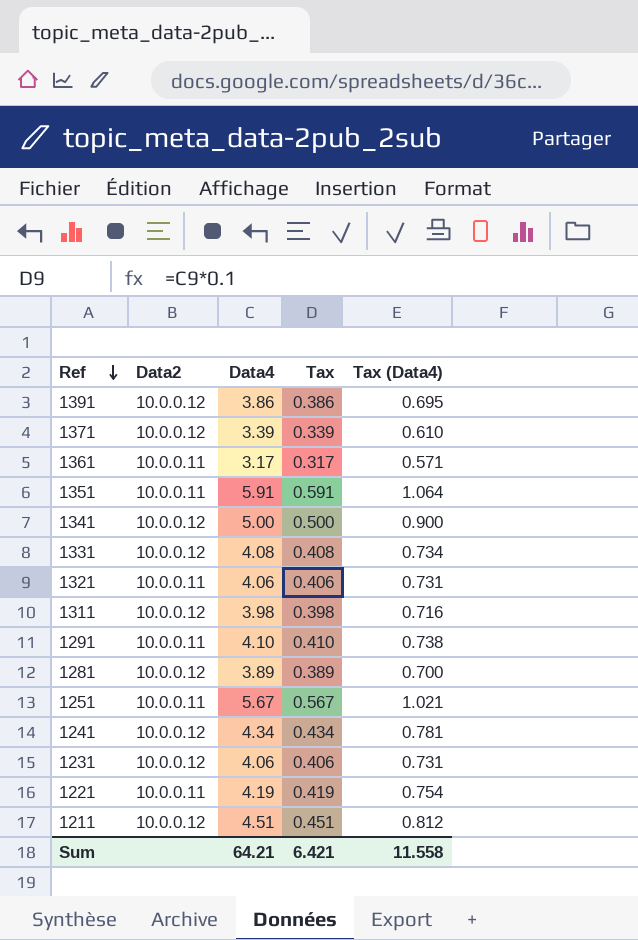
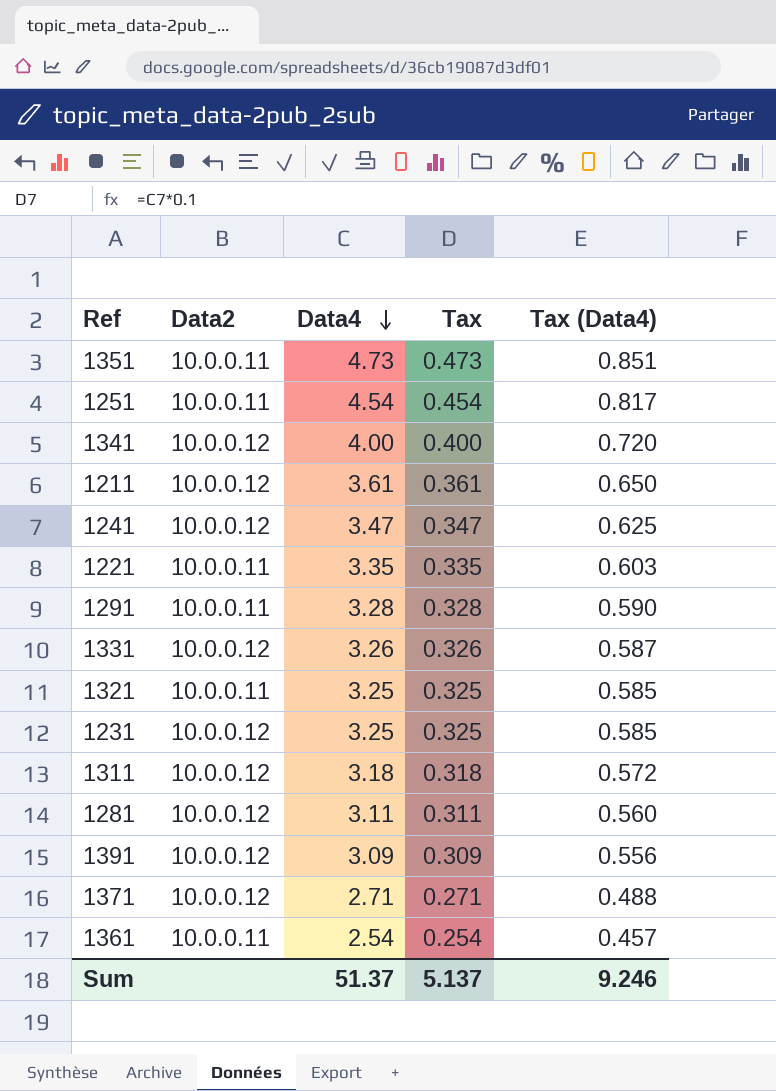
row order: Ref descending -> Data4 descending
1351 | Data4: 5.91 -> 4.73
1351 | Tax: 0.591 -> 0.473
1351 | Tax (Data4): 1.064 -> 0.851
1251 | Data4: 5.67 -> 4.54
1251 | Tax: 0.567 -> 0.454
1251 | Tax (Data4): 1.021 -> 0.817
1341 | Data4: 5.00 -> 4.00
1341 | Tax: 0.500 -> 0.400
1341 | Tax (Data4): 0.900 -> 0.720
1211 | Data4: 4.51 -> 3.61
1211 | Tax: 0.451 -> 0.361
1211 | Tax (Data4): 0.812 -> 0.650
1241 | Data4: 4.34 -> 3.47
1241 | Tax: 0.434 -> 0.347
1241 | Tax (Data4): 0.781 -> 0.625
1221 | Data4: 4.19 -> 3.35
1221 | Tax: 0.419 -> 0.335
1221 | Tax (Data4): 0.754 -> 0.603
1291 | Data4: 4.10 -> 3.28
1291 | Tax: 0.410 -> 0.328
1291 | Tax (Data4): 0.738 -> 0.590
1331 | Data4: 4.08 -> 3.26
1331 | Tax: 0.408 -> 0.326
1331 | Tax (Data4): 0.734 -> 0.587
1321 | Data4: 4.06 -> 3.25
1321 | Tax: 0.406 -> 0.325
1321 | Tax (Data4): 0.731 -> 0.585
1231 | Data4: 4.06 -> 3.25
1231 | Tax: 0.406 -> 0.325
1231 | Tax (Data4): 0.731 -> 0.585
1311 | Data4: 3.98 -> 3.18
1311 | Tax: 0.398 -> 0.318
1311 | Tax (Data4): 0.716 -> 0.572
1281 | Data4: 3.89 -> 3.11
1281 | Tax: 0.389 -> 0.311
1281 | Tax (Data4): 0.700 -> 0.560
1391 | Data4: 3.86 -> 3.09
1391 | Tax: 0.386 -> 0.309
1391 | Tax (Data4): 0.695 -> 0.556
1371 | Data4: 3.39 -> 2.71
1371 | Tax: 0.339 -> 0.271
1371 | Tax (Data4): 0.610 -> 0.488
1361 | Data4: 3.17 -> 2.54
1361 | Tax: 0.317 -> 0.254
1361 | Tax (Data4): 0.571 -> 0.457
Sum | Data4: 64.21 -> 51.37
Sum | Tax: 6.421 -> 5.137
Sum | Tax (Data4): 11.558 -> 9.246

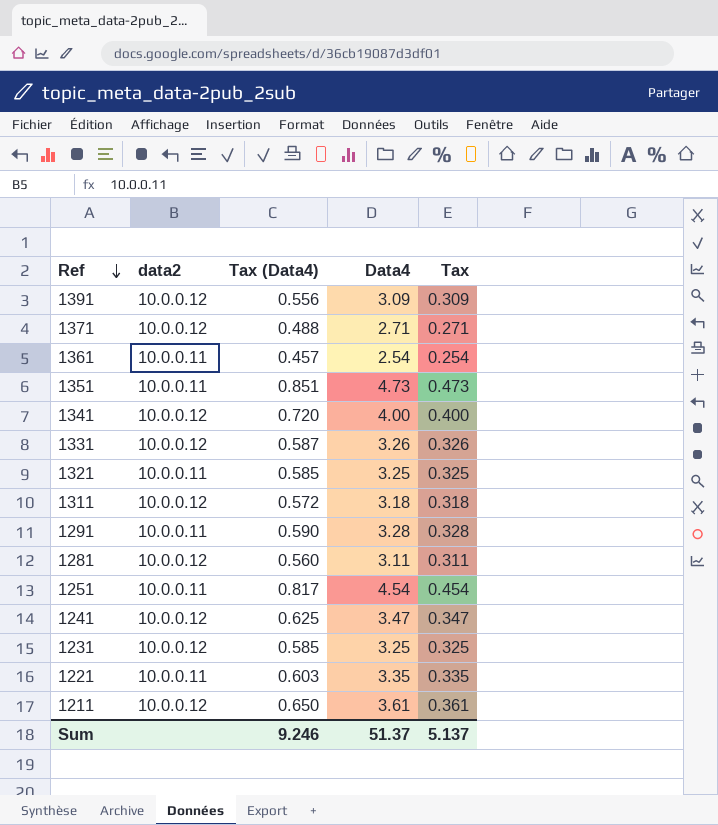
row order: Data4 descending -> Ref descending
column name: Data2 -> data2
column Tax (Data4) | position: 5 -> 3

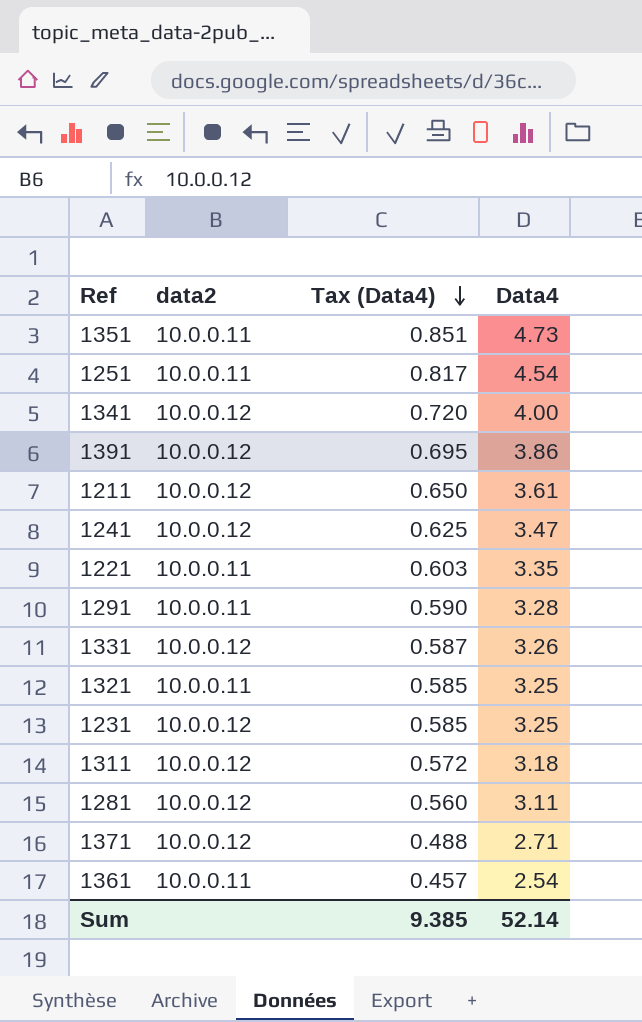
row order: Ref descending -> Tax (Data4) descending
column Tax | formula: [Data4] * 0.1 -> none
1391 | Tax (Data4): 0.556 -> 0.695
1391 | Data4: 3.09 -> 3.86
Sum | Tax (Data4): 9.246 -> 9.385
Sum | Data4: 51.37 -> 52.14

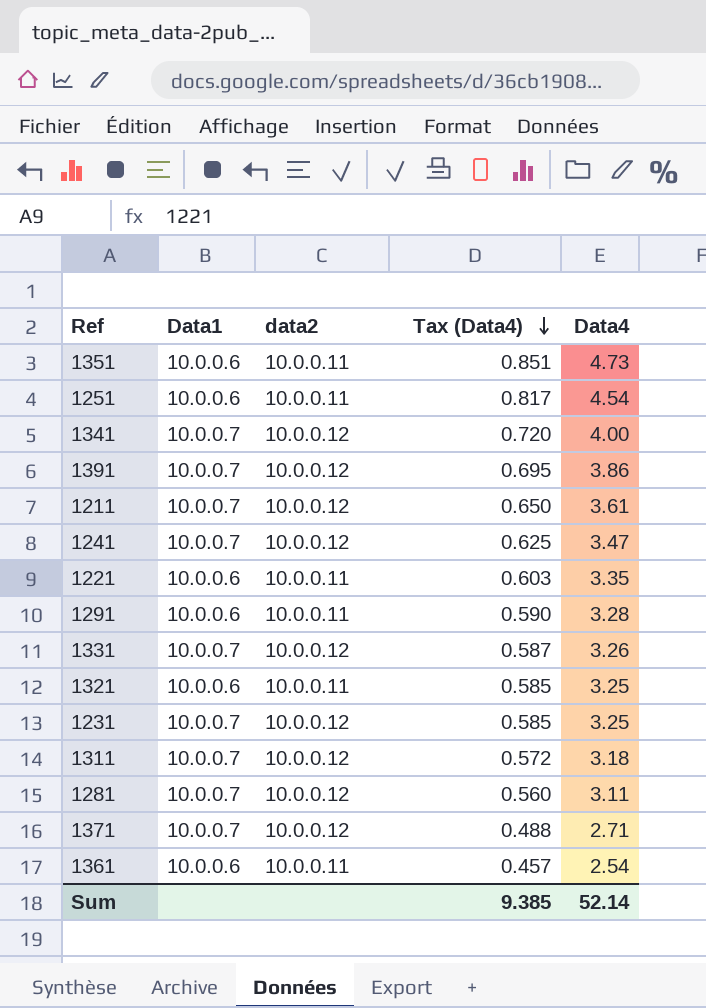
column Data1 | position: none -> 2

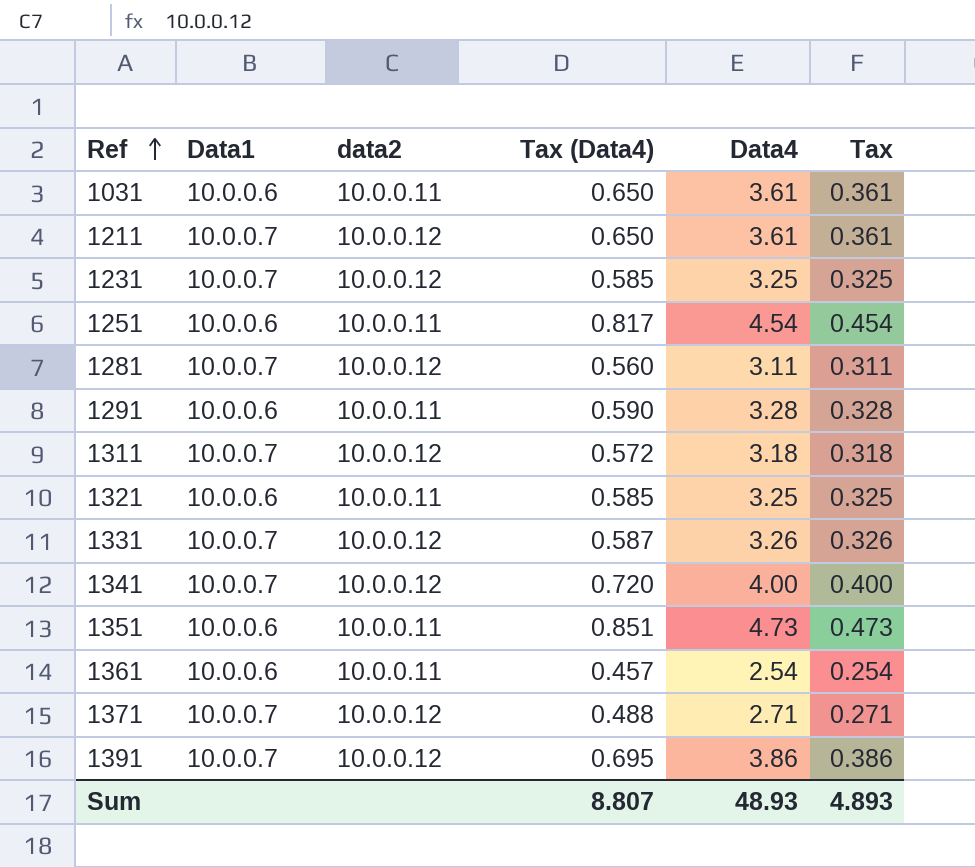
row order: Tax (Data4) descending -> Ref ascending
column Tax | formula: none -> [Data4] * 0.1
row 1241: 10.0.0.7 | 10.0.0.12 | 0.625 | 3.47 -> none
row 1221: 10.0.0.6 | 10.0.0.11 | 0.603 | 3.35 -> none
row 1031: none -> 10.0.0.6 | 10.0.0.11 | 0.650 | 3.61 | 0.361
Sum | Tax (Data4): 9.385 -> 8.807
Sum | Data4: 52.14 -> 48.93

